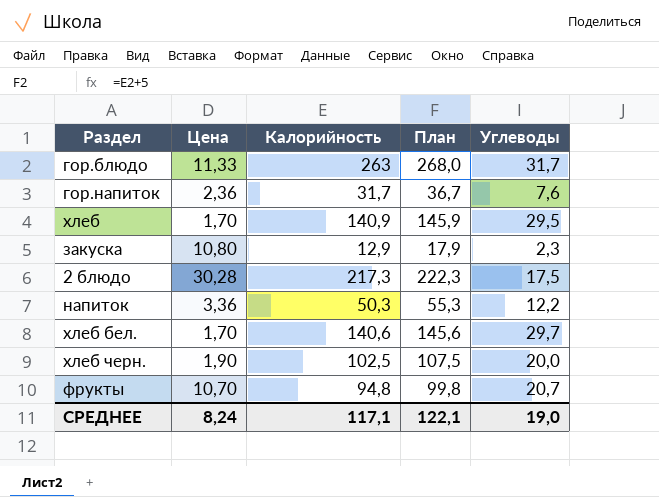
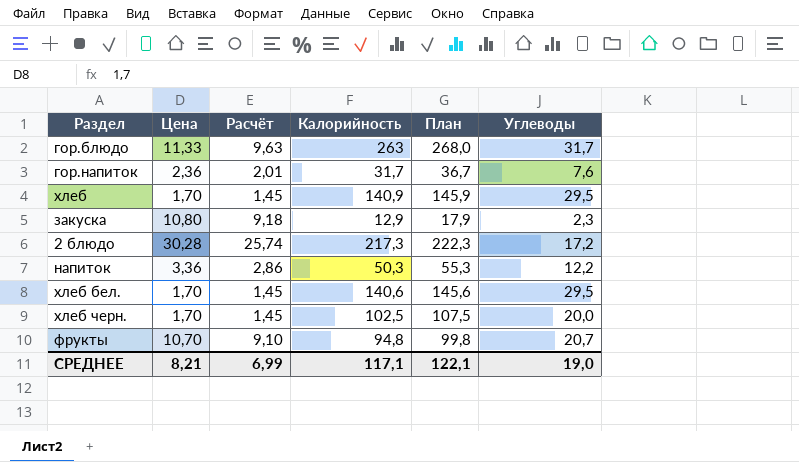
column Расчёт | formula: none -> [Цена] * 0,85
2 блюдо | Углеводы: 17,5 -> 17,2
хлеб бел. | Углеводы: 29,7 -> 29,5
хлеб черн. | Цена: 1,90 -> 1,70
СРЕДНЕЕ | Цена: 8,24 -> 8,21

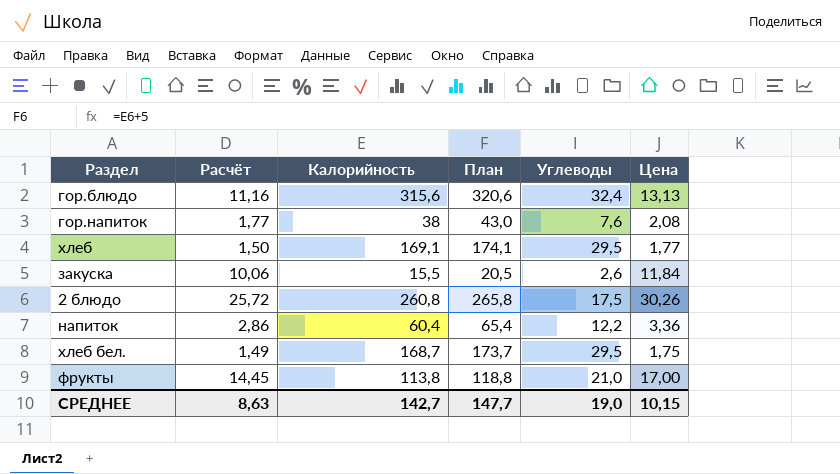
column Цена | position: 2 -> 6
row хлеб черн.: 1,70 | 1,45 | 102,5 | 107,5 | 20,0 -> none
гор.блюдо | Расчёт: 9,63 -> 11,16
гор.блюдо | Калорийность: 263 -> 315,6
гор.блюдо | План: 268,0 -> 320,6
гор.блюдо | Углеводы: 31,7 -> 32,4
гор.блюдо | Цена: 11,33 -> 13,13
гор.напиток | Расчёт: 2,01 -> 1,77
гор.напиток | Калорийность: 31,7 -> 38
гор.напиток | План: 36,7 -> 43,0
гор.напиток | Цена: 2,36 -> 2,08
хлеб | Расчёт: 1,45 -> 1,50
хлеб | Калорийность: 140,9 -> 169,1
хлеб | План: 145,9 -> 174,1
хлеб | Цена: 1,70 -> 1,77
закуска | Расчёт: 9,18 -> 10,06
закуска | Калорийность: 12,9 -> 15,5
закуска | План: 17,9 -> 20,5
закуска | Углеводы: 2,3 -> 2,6
закуска | Цена: 10,80 -> 11,84
2 блюдо | Расчёт: 25,74 -> 25,72
2 блюдо | Калорийность: 217,3 -> 260,8
2 блюдо | План: 222,3 -> 265,8
2 блюдо | Углеводы: 17,2 -> 17,5
2 блюдо | Цена: 30,28 -> 30,26
напиток | Калорийность: 50,3 -> 60,4
напиток | План: 55,3 -> 65,4
хлеб бел. | Расчёт: 1,45 -> 1,49
хлеб бел. | Калорийность: 140,6 -> 168,7
хлеб бел. | План: 145,6 -> 173,7
хлеб бел. | Цена: 1,70 -> 1,75
фрукты | Расчёт: 9,10 -> 14,45
фрукты | Калорийность: 94,8 -> 113,8
фрукты | План: 99,8 -> 118,8
фрукты | Углеводы: 20,7 -> 21,0
фрукты | Цена: 10,70 -> 17,00
СРЕДНЕЕ | Расчёт: 6,99 -> 8,63
СРЕДНЕЕ | Калорийность: 117,1 -> 142,7
СРЕДНЕЕ | План: 122,1 -> 147,7
СРЕДНЕЕ | Цена: 8,21 -> 10,15

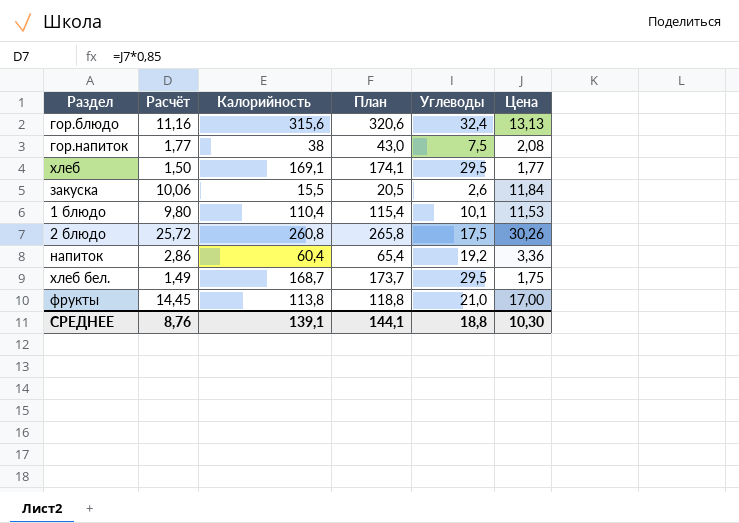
гор.напиток | Углеводы: 7,6 -> 7,5
row 1 блюдо: none -> 9,80 | 110,4 | 115,4 | 10,1 | 11,53
напиток | Углеводы: 12,2 -> 19,2
СРЕДНЕЕ | Расчёт: 8,63 -> 8,76
СРЕДНЕЕ | Калорийность: 142,7 -> 139,1
СРЕДНЕЕ | План: 147,7 -> 144,1
СРЕДНЕЕ | Углеводы: 19,0 -> 18,8
СРЕДНЕЕ | Цена: 10,15 -> 10,30

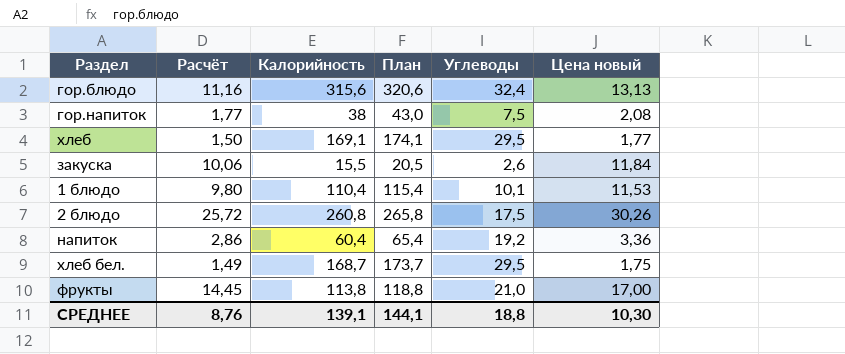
column name: Цена -> Цена новый

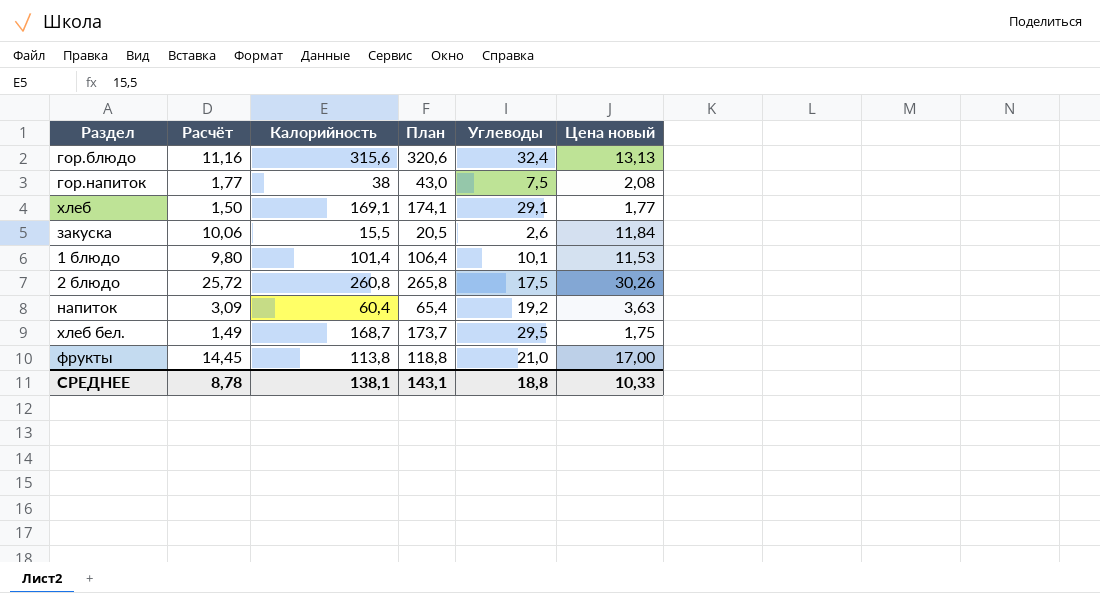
хлеб | Углеводы: 29,5 -> 29,1
1 блюдо | Калорийность: 110,4 -> 101,4
1 блюдо | План: 115,4 -> 106,4
напиток | Расчёт: 2,86 -> 3,09
напиток | Цена новый: 3,36 -> 3,63
СРЕДНЕЕ | Расчёт: 8,76 -> 8,78
СРЕДНЕЕ | Калорийность: 139,1 -> 138,1
СРЕДНЕЕ | План: 144,1 -> 143,1
СРЕДНЕЕ | Цена новый: 10,30 -> 10,33

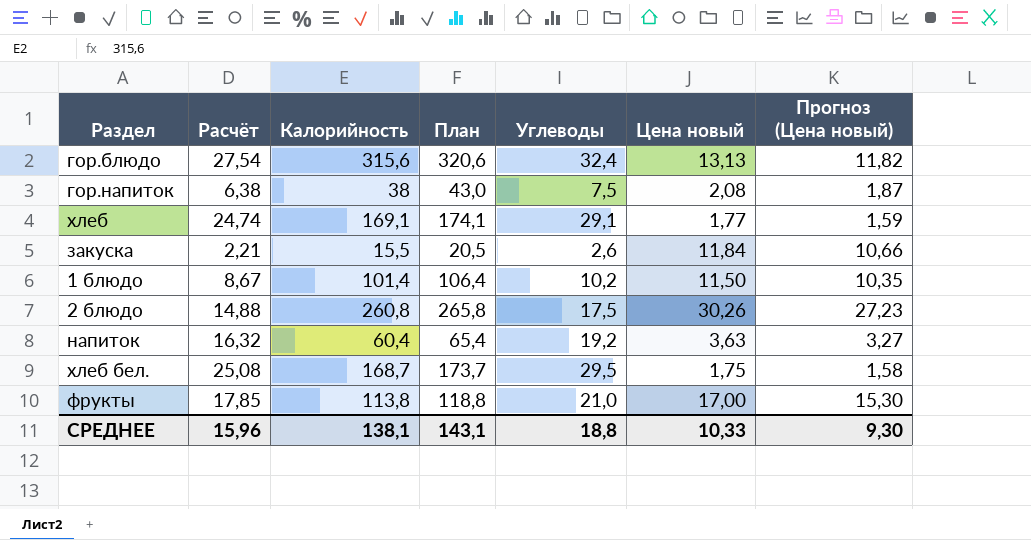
column Расчёт | formula: [Цена новый] * 0,85 -> [Углеводы] * 0,85
column Прогноз (Цена новый) | formula: none -> [Цена новый] * 0,9
1 блюдо | Углеводы: 10,1 -> 10,2
1 блюдо | Цена новый: 11,53 -> 11,50
СРЕДНЕЕ | Расчёт: 8,78 -> 15,96

